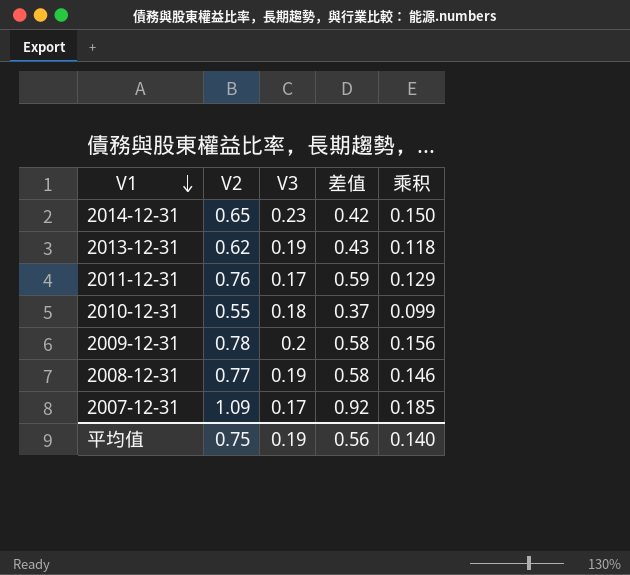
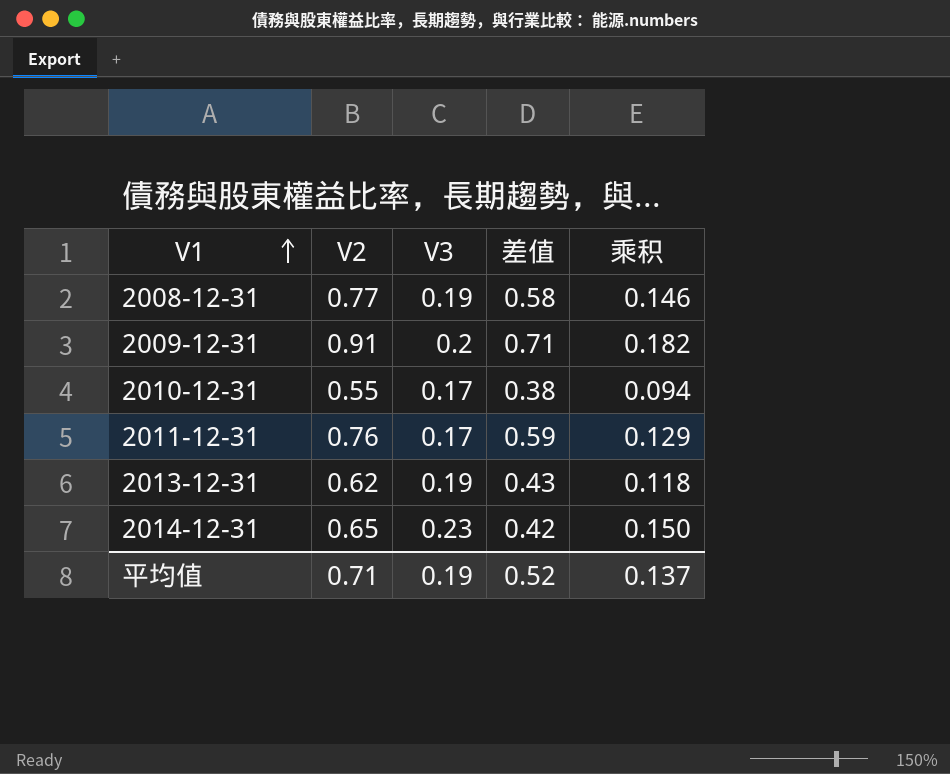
row order: V1 descending -> V1 ascending
row 2007-12-31: 1.09 | 0.17 | 0.92 | 0.185 -> none
2009-12-31 | V2: 0.78 -> 0.91
2009-12-31 | 差值: 0.58 -> 0.71
2009-12-31 | 乘积: 0.156 -> 0.182
2010-12-31 | V3: 0.18 -> 0.17
2010-12-31 | 差值: 0.37 -> 0.38
2010-12-31 | 乘积: 0.099 -> 0.094
平均值 | V2: 0.75 -> 0.71
平均值 | 差值: 0.56 -> 0.52
平均值 | 乘积: 0.140 -> 0.137

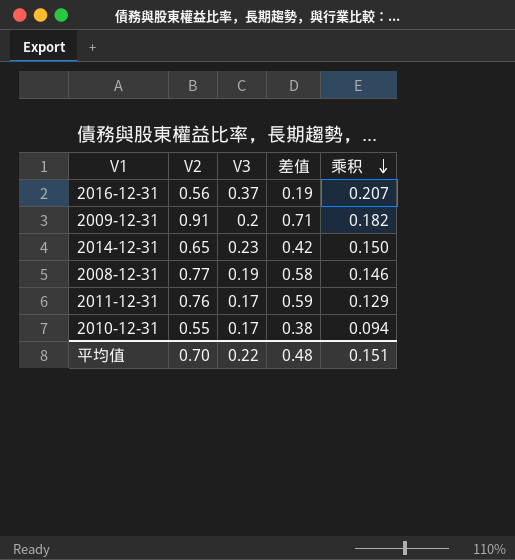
row order: V1 ascending -> 乘积 descending
row 2013-12-31: 0.62 | 0.19 | 0.43 | 0.118 -> none
row 2016-12-31: none -> 0.56 | 0.37 | 0.19 | 0.207
平均值 | V2: 0.71 -> 0.70
平均值 | V3: 0.19 -> 0.22
平均值 | 差值: 0.52 -> 0.48
平均值 | 乘积: 0.137 -> 0.151

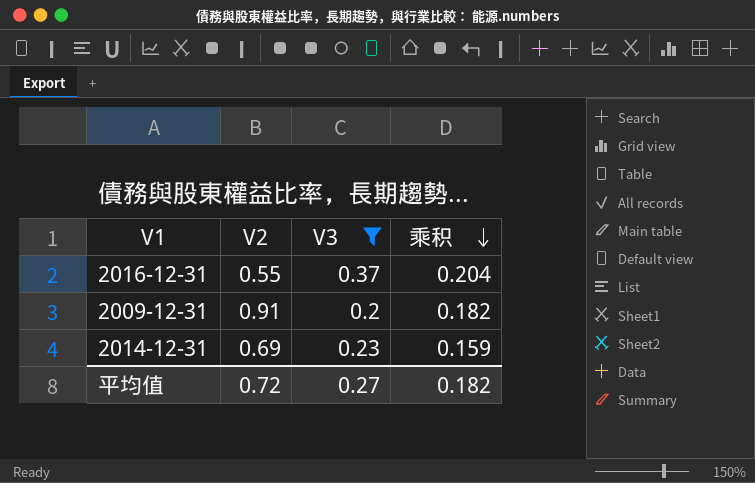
filter: none -> V3 >= 0.2
column 差值 | formula: [V2] - [V3] -> none
2016-12-31 | V2: 0.56 -> 0.55
2016-12-31 | 乘积: 0.207 -> 0.204
2014-12-31 | V2: 0.65 -> 0.69
2014-12-31 | 乘积: 0.150 -> 0.159
平均值 | V2: 0.70 -> 0.72
平均值 | V3: 0.22 -> 0.27
平均值 | 乘积: 0.151 -> 0.182

